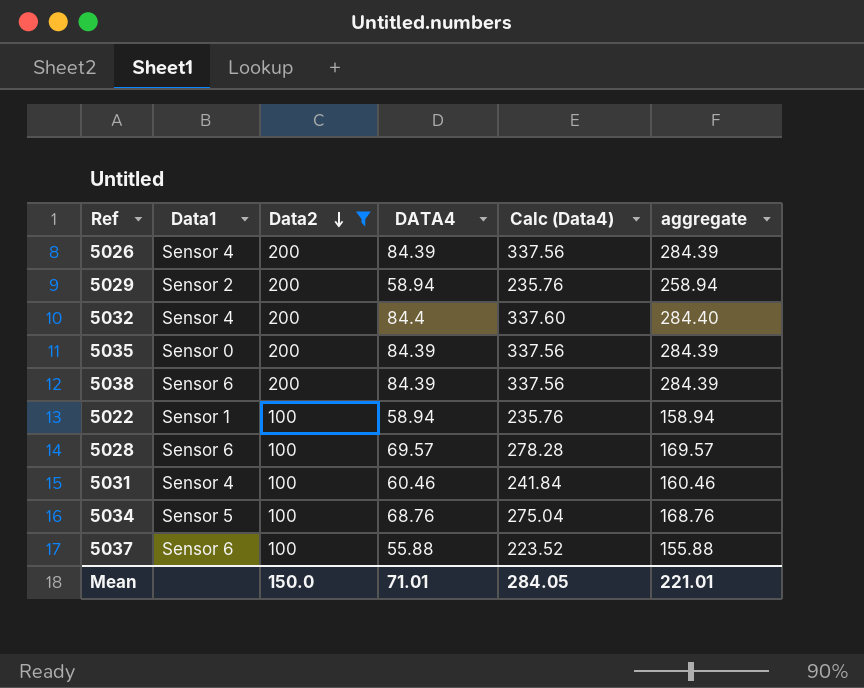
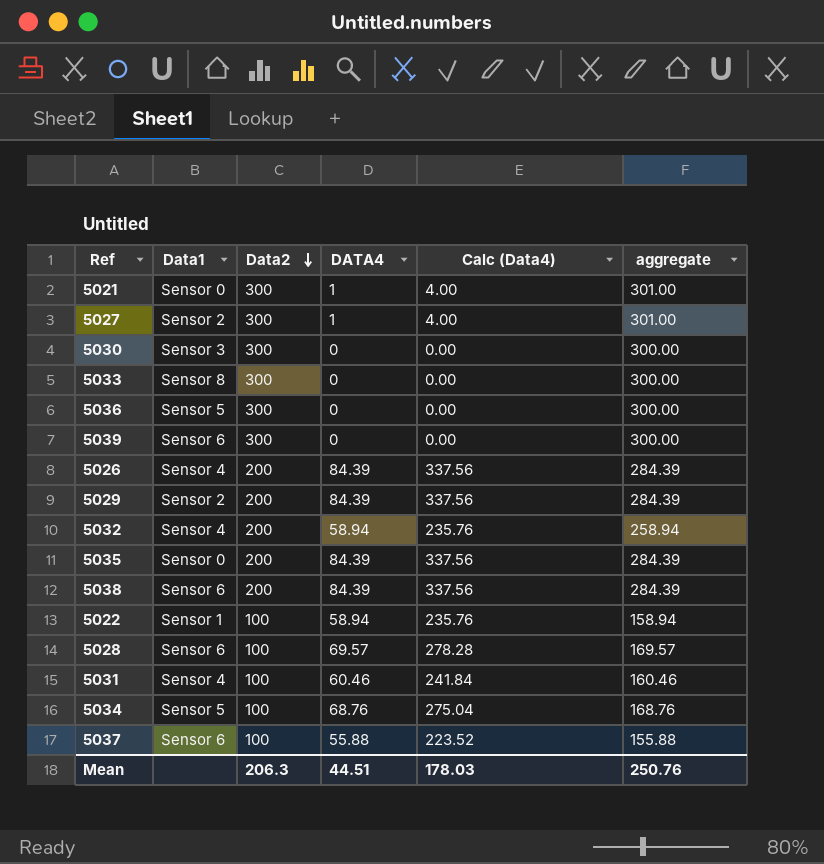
filter: Data2 != 300 -> none
5029 | DATA4: 58.94 -> 84.39
5029 | Calc (Data4): 235.76 -> 337.56
5029 | aggregate: 258.94 -> 284.39
5032 | DATA4: 84.4 -> 58.94
5032 | Calc (Data4): 337.60 -> 235.76
5032 | aggregate: 284.40 -> 258.94
Mean | Data2: 150.0 -> 206.3
Mean | DATA4: 71.01 -> 44.51
Mean | Calc (Data4): 284.05 -> 178.03
Mean | aggregate: 221.01 -> 250.76

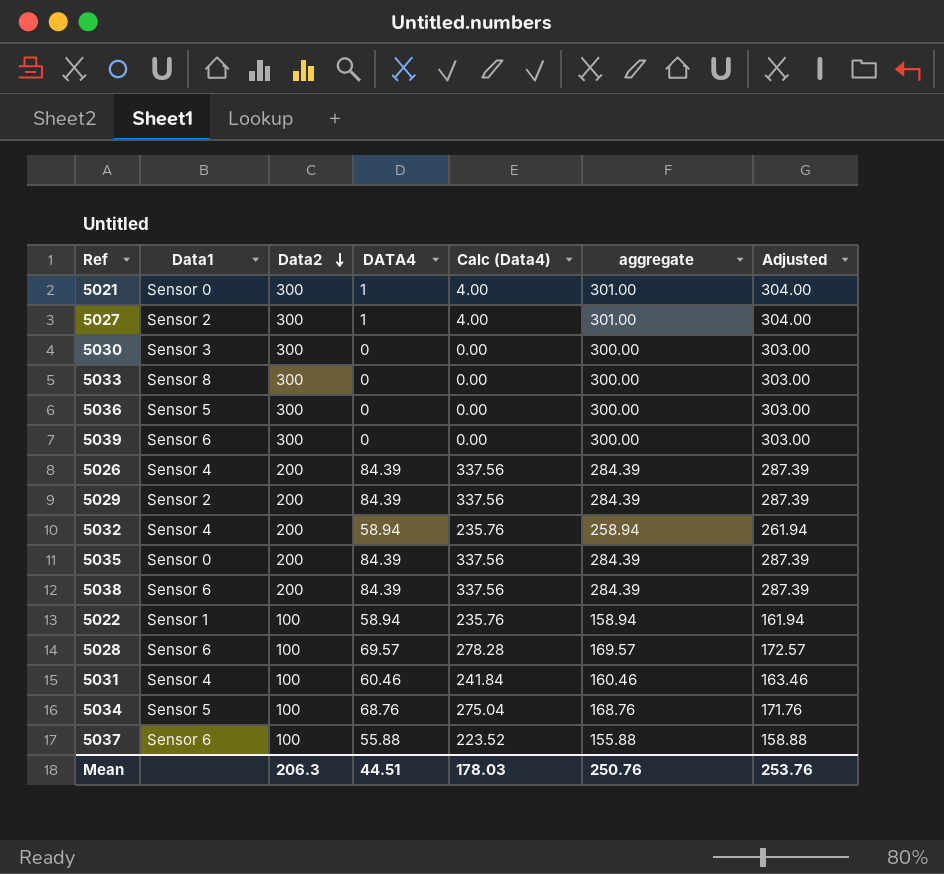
column Adjusted | formula: none -> [aggregate] + 3

